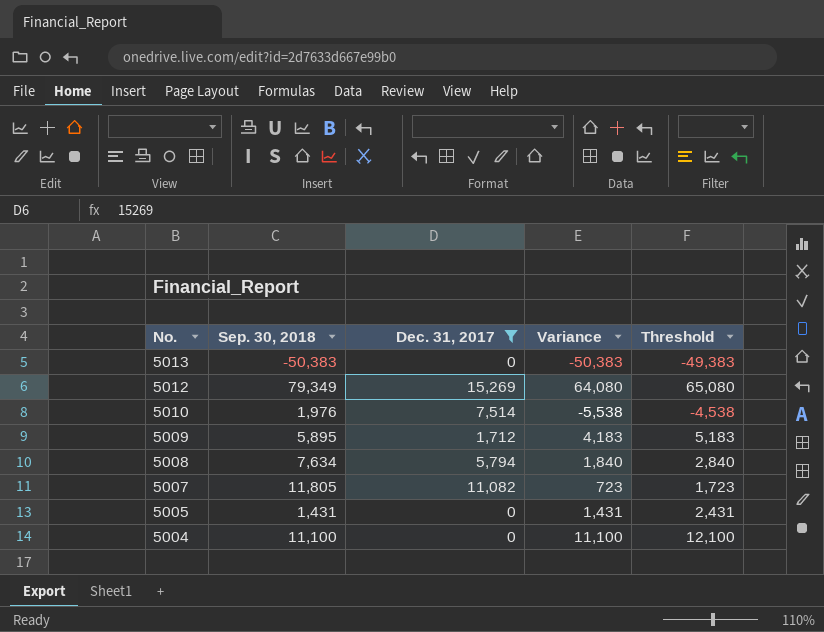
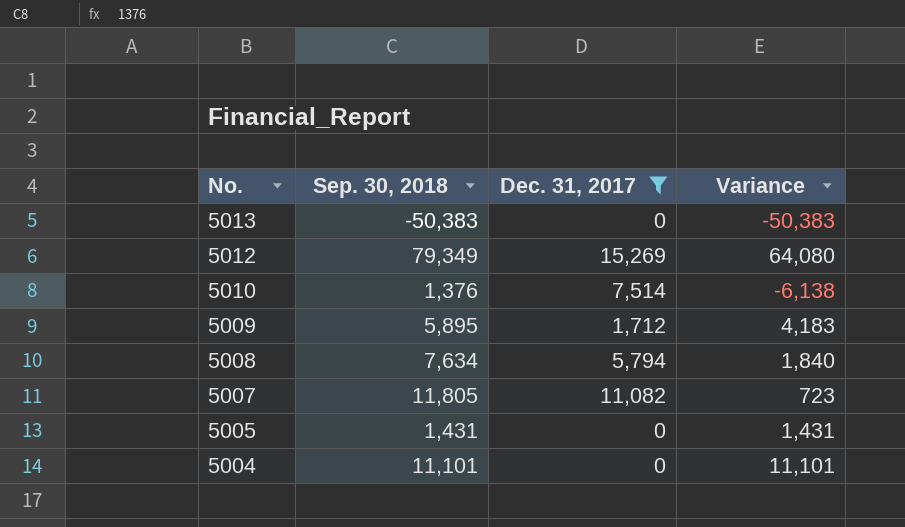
column Threshold | formula: [Variance] + 1000 -> none
5010 | Sep. 30, 2018: 1,976 -> 1,376
5010 | Variance: -5,538 -> -6,138
5004 | Sep. 30, 2018: 11,100 -> 11,101
5004 | Variance: 11,100 -> 11,101

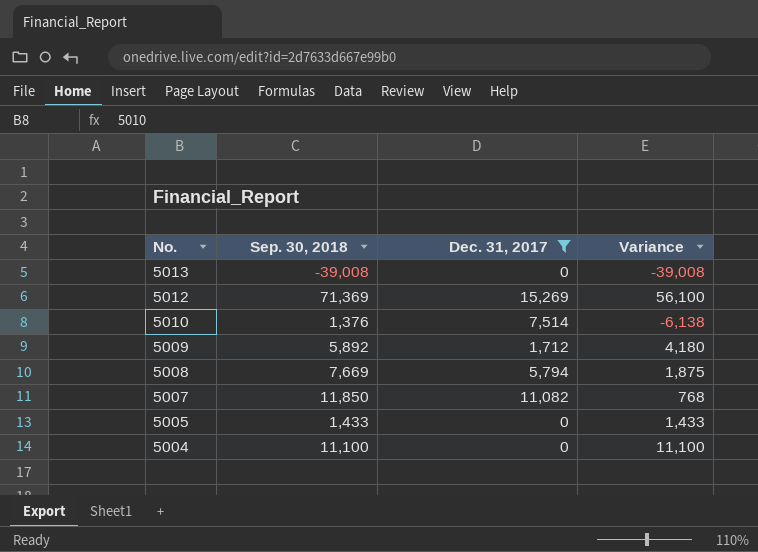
5013 | Sep. 30, 2018: -50,383 -> -39,008
5013 | Variance: -50,383 -> -39,008
5012 | Sep. 30, 2018: 79,349 -> 71,369
5012 | Variance: 64,080 -> 56,100
5009 | Sep. 30, 2018: 5,895 -> 5,892
5009 | Variance: 4,183 -> 4,180
5008 | Sep. 30, 2018: 7,634 -> 7,669
5008 | Variance: 1,840 -> 1,875
5007 | Sep. 30, 2018: 11,805 -> 11,850
5007 | Variance: 723 -> 768
5005 | Sep. 30, 2018: 1,431 -> 1,433
5005 | Variance: 1,431 -> 1,433
5004 | Sep. 30, 2018: 11,101 -> 11,100
5004 | Variance: 11,101 -> 11,100

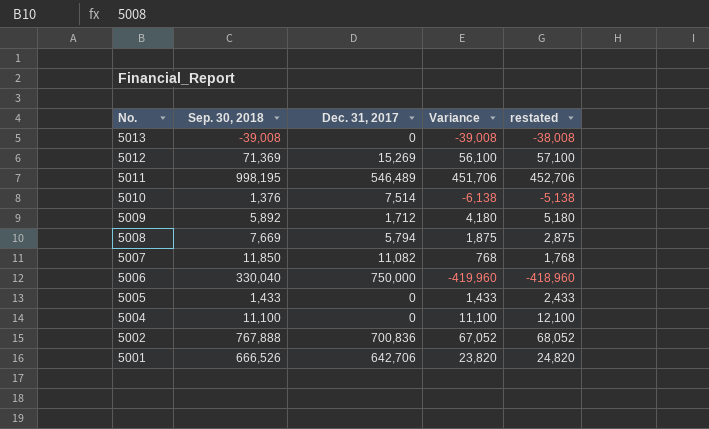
filter: Dec. 31, 2017 <= 15,269 -> none
column restated | formula: none -> [Variance] + 1000

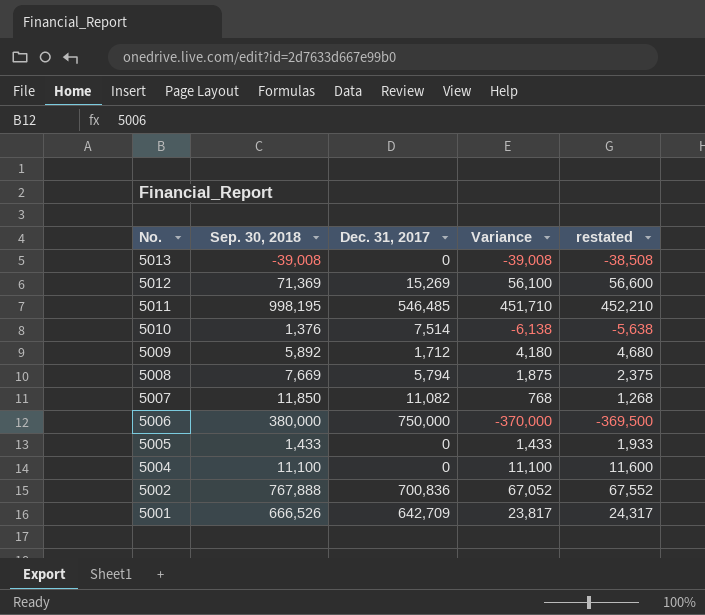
column restated | formula: [Variance] + 1000 -> [Variance] + 500
5011 | Dec. 31, 2017: 546,489 -> 546,485
5011 | Variance: 451,706 -> 451,710
5006 | Sep. 30, 2018: 330,040 -> 380,000
5006 | Variance: -419,960 -> -370,000
5001 | Dec. 31, 2017: 642,706 -> 642,709
5001 | Variance: 23,820 -> 23,817

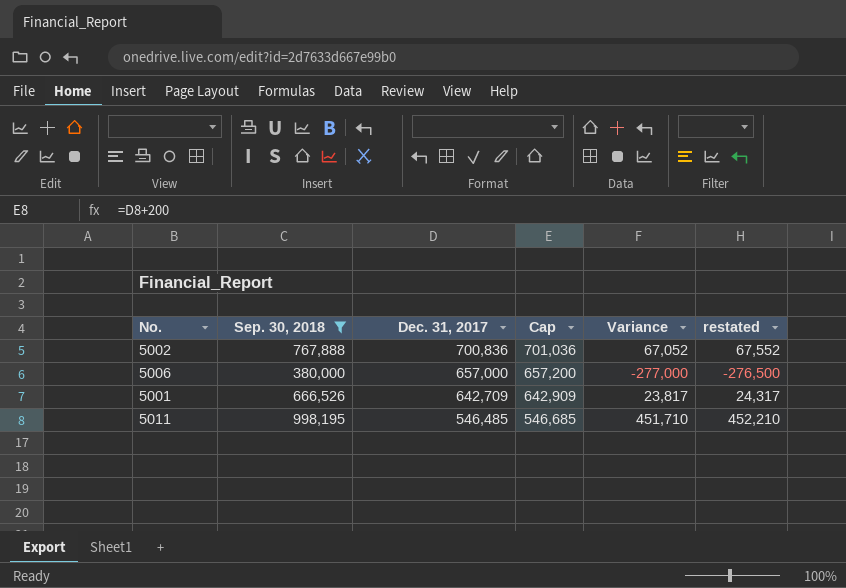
filter: none -> Sep. 30, 2018 >= 380,000
row order: No. descending -> Dec. 31, 2017 descending
column Cap | formula: none -> [Dec. 31, 2017] + 200
5006 | Dec. 31, 2017: 750,000 -> 657,000
5006 | Variance: -370,000 -> -277,000
5006 | restated: -369,500 -> -276,500

